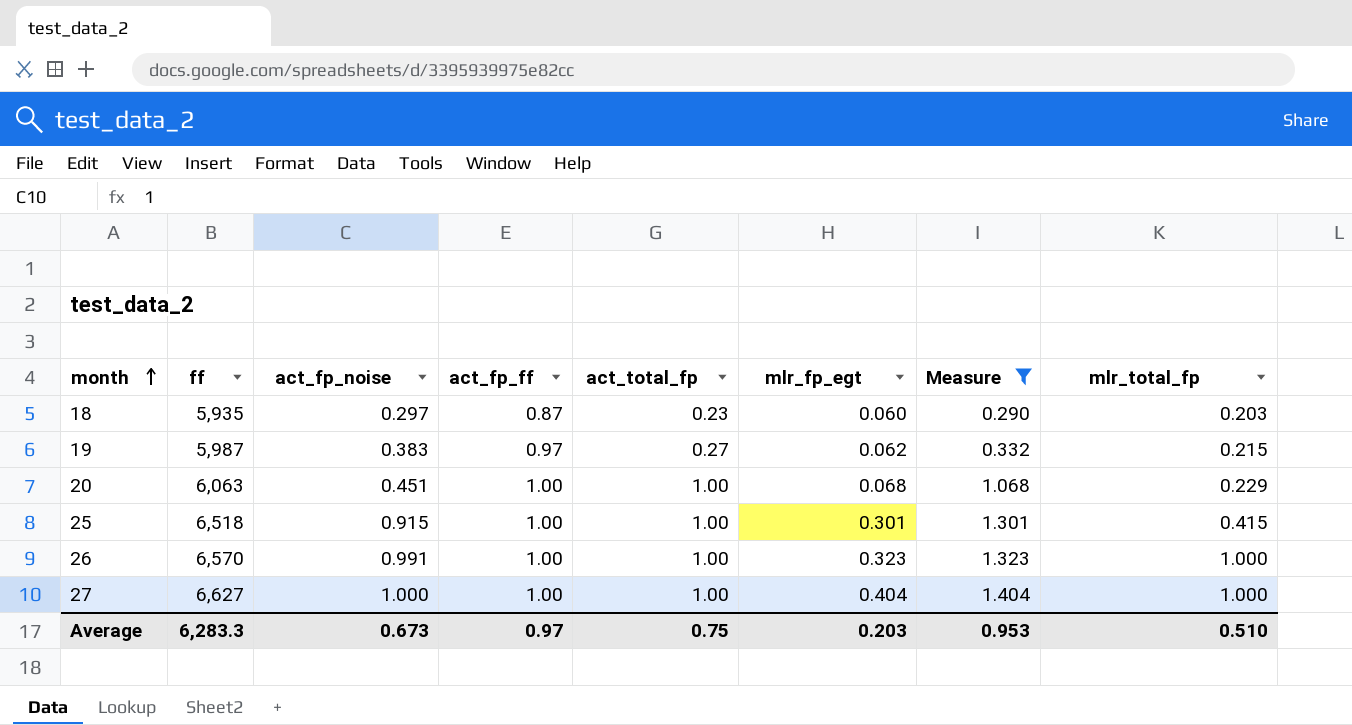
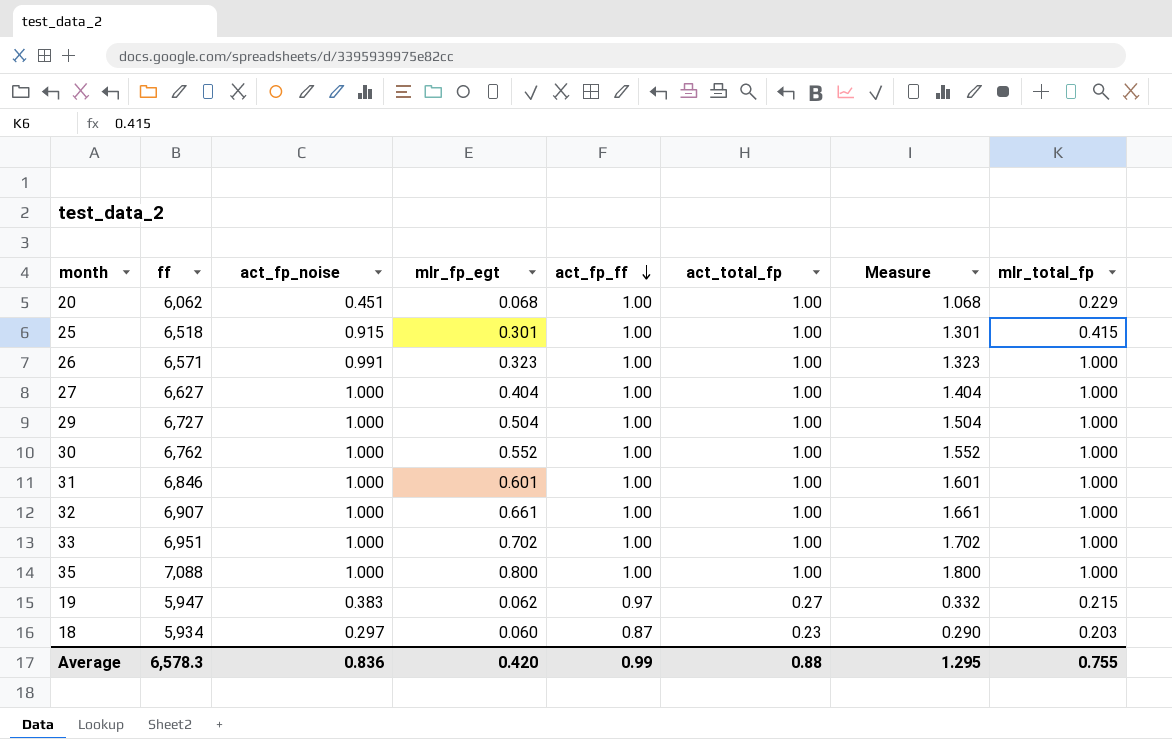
filter: Measure <= 1.404 -> none
row order: month ascending -> act_fp_ff descending
column mlr_fp_egt | position: 6 -> 4
20 | ff: 6,063 -> 6,062
26 | ff: 6,570 -> 6,571
19 | ff: 5,987 -> 5,947
18 | ff: 5,935 -> 5,934
Average | ff: 6,283.3 -> 6,578.3
Average | act_fp_noise: 0.673 -> 0.836
Average | mlr_fp_egt: 0.203 -> 0.420
Average | act_fp_ff: 0.97 -> 0.99
Average | act_total_fp: 0.75 -> 0.88
Average | Measure: 0.953 -> 1.295
Average | mlr_total_fp: 0.510 -> 0.755

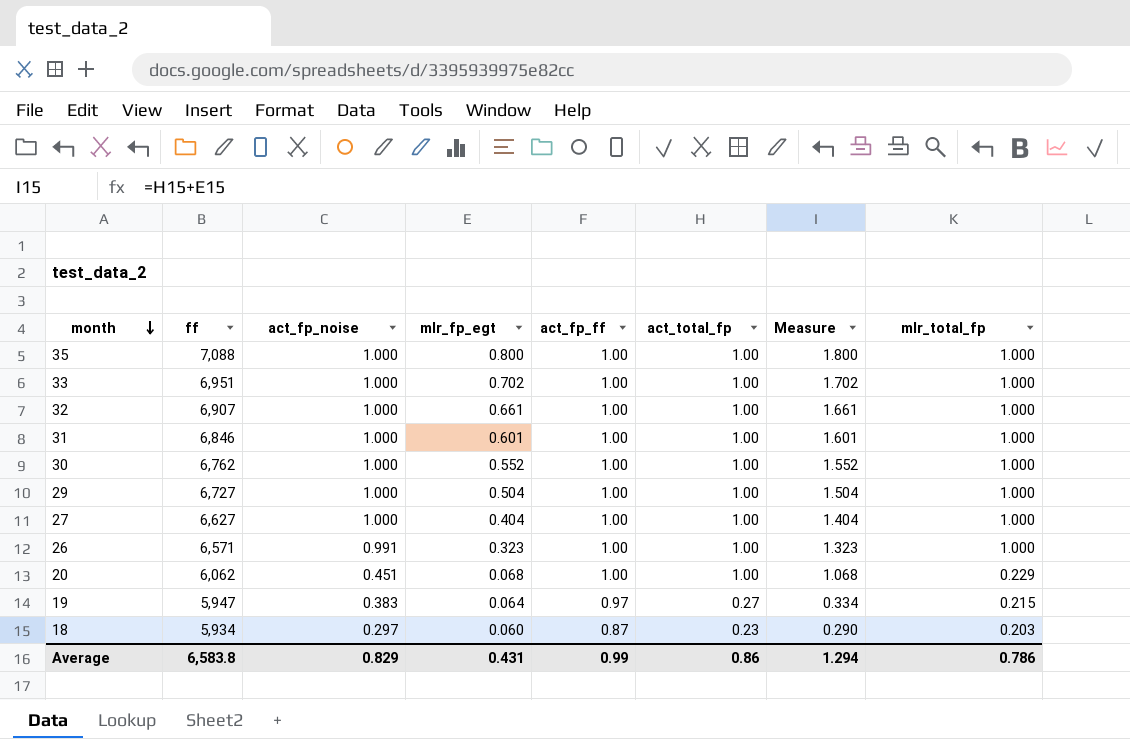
row order: act_fp_ff descending -> month descending
row 25: 6,518 | 0.915 | 0.301 | 1.00 | 1.00 | 1.301 | 0.415 -> none
19 | mlr_fp_egt: 0.062 -> 0.064
19 | Measure: 0.332 -> 0.334
Average | ff: 6,578.3 -> 6,583.8
Average | act_fp_noise: 0.836 -> 0.829
Average | mlr_fp_egt: 0.420 -> 0.431
Average | act_total_fp: 0.88 -> 0.86
Average | Measure: 1.295 -> 1.294
Average | mlr_total_fp: 0.755 -> 0.786

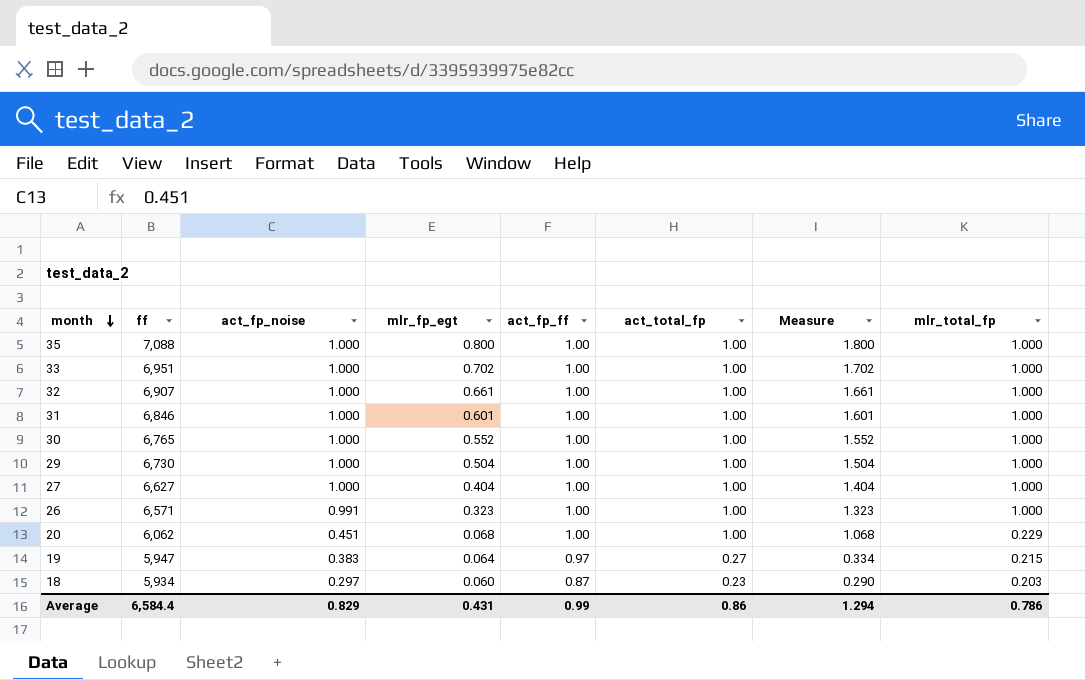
30 | ff: 6,762 -> 6,765
29 | ff: 6,727 -> 6,730
Average | ff: 6,583.8 -> 6,584.4

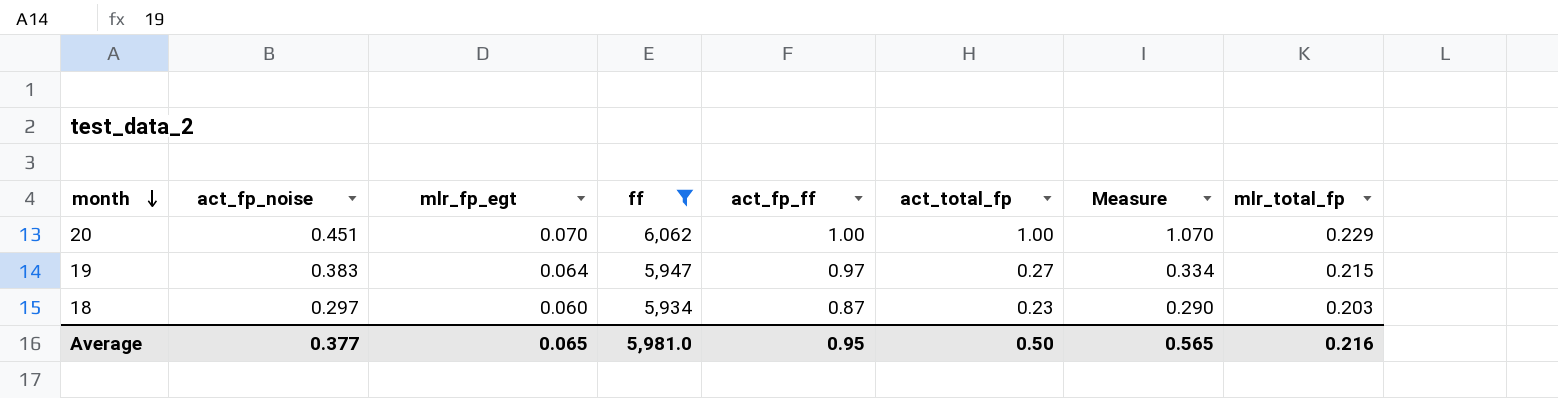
filter: none -> ff <= 6,062
column ff | position: 2 -> 4
20 | mlr_fp_egt: 0.068 -> 0.070
20 | Measure: 1.068 -> 1.070
Average | act_fp_noise: 0.829 -> 0.377
Average | mlr_fp_egt: 0.431 -> 0.065
Average | ff: 6,584.4 -> 5,981.0
Average | act_fp_ff: 0.99 -> 0.95
Average | act_total_fp: 0.86 -> 0.50
Average | Measure: 1.294 -> 0.565
Average | mlr_total_fp: 0.786 -> 0.216

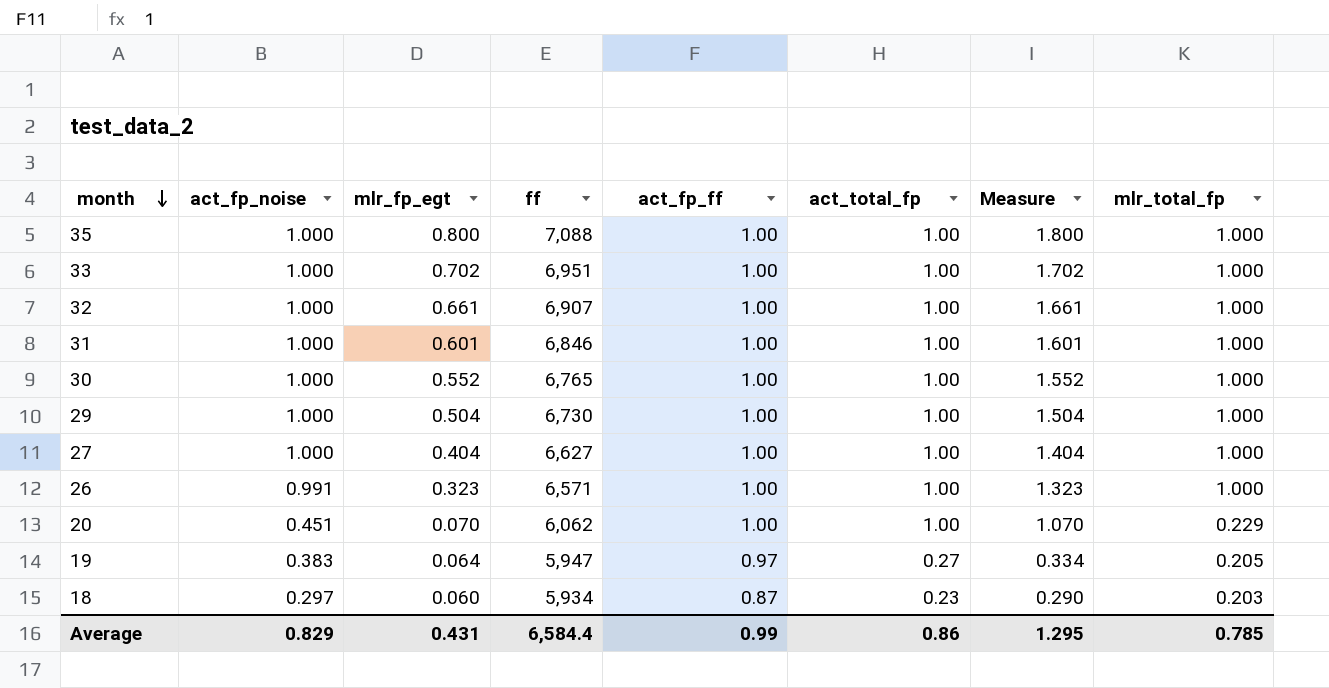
filter: ff <= 6,062 -> none
19 | mlr_total_fp: 0.215 -> 0.205
Average | act_fp_noise: 0.377 -> 0.829
Average | mlr_fp_egt: 0.065 -> 0.431
Average | ff: 5,981.0 -> 6,584.4
Average | act_fp_ff: 0.95 -> 0.99
Average | act_total_fp: 0.50 -> 0.86
Average | Measure: 0.565 -> 1.295
Average | mlr_total_fp: 0.216 -> 0.785

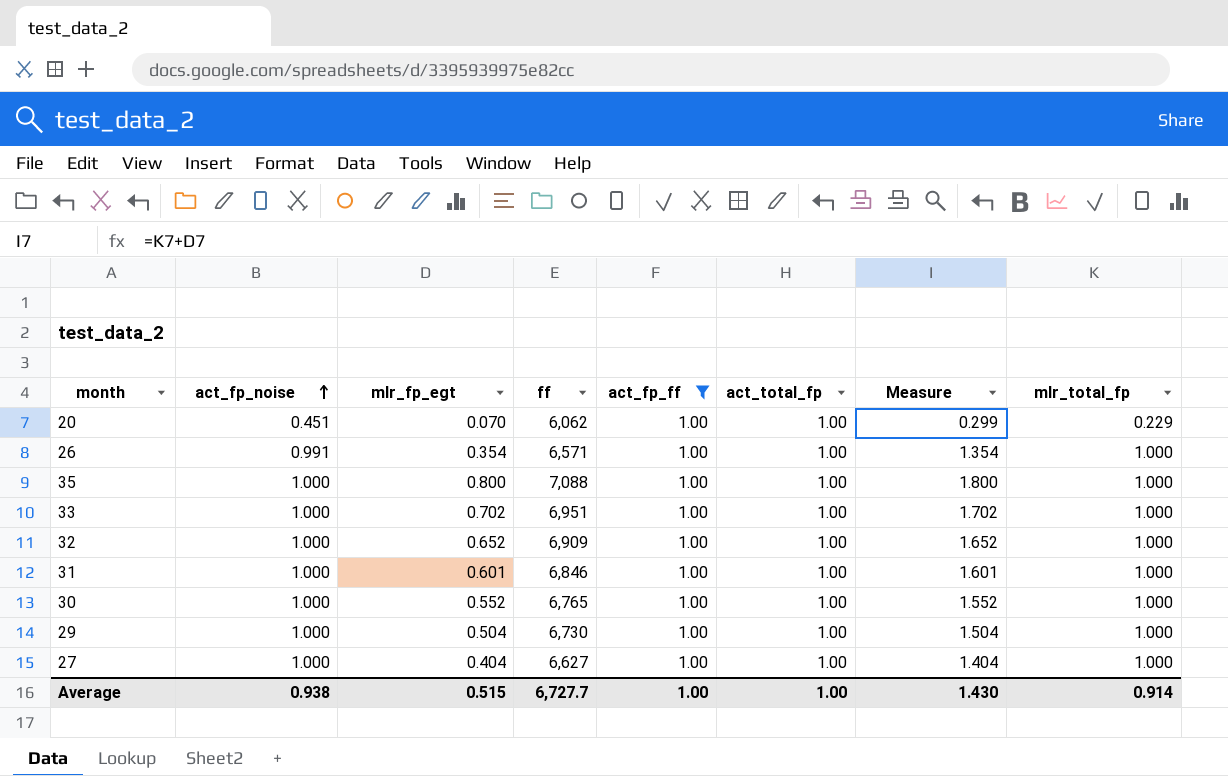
filter: none -> act_fp_ff = 1.00
row order: month descending -> act_fp_noise ascending
column Measure | formula: [mlr_fp_egt] + [act_total_fp] -> [mlr_fp_egt] + [mlr_total_fp]
26 | mlr_fp_egt: 0.323 -> 0.354
32 | mlr_fp_egt: 0.661 -> 0.652
32 | ff: 6,907 -> 6,909
Average | act_fp_noise: 0.829 -> 0.938
Average | mlr_fp_egt: 0.431 -> 0.515
Average | ff: 6,584.4 -> 6,727.7
Average | act_fp_ff: 0.99 -> 1.00
Average | act_total_fp: 0.86 -> 1.00
Average | Measure: 1.295 -> 1.430
Average | mlr_total_fp: 0.785 -> 0.914

